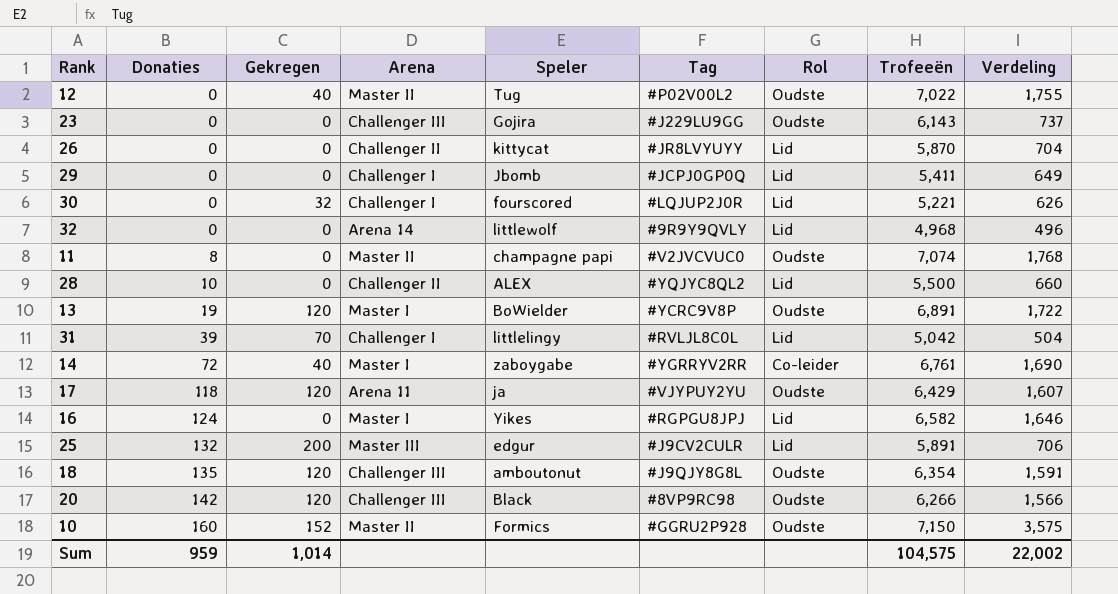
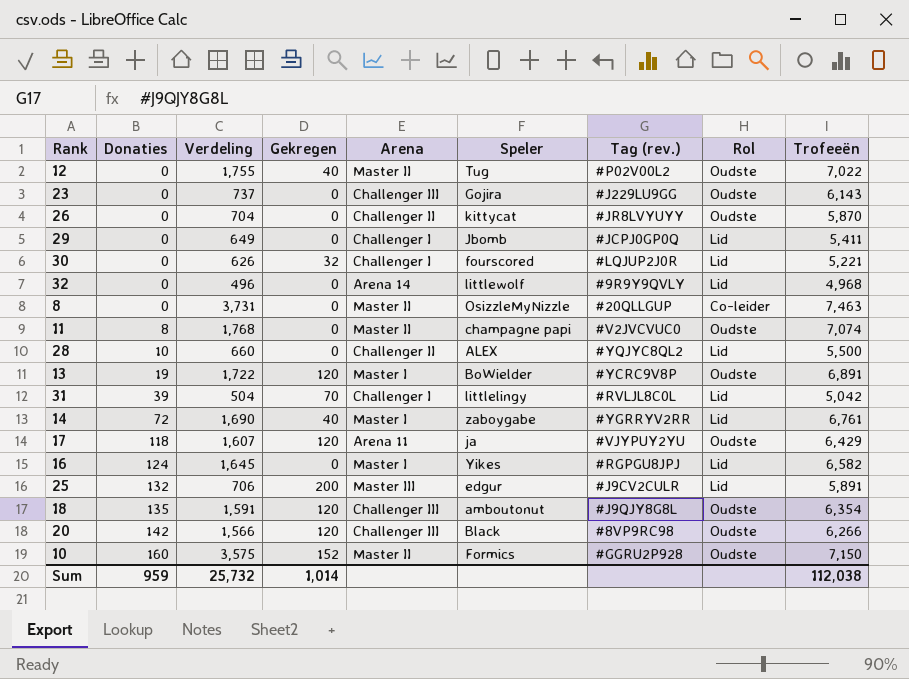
column Verdeling | position: 9 -> 3
column name: Tag -> Tag (rev.)
26 | Rol: Lid -> Oudste
row 8: none -> 0 | 3,731 | 0 | Master II | OsizzleMyNizzle | #20QLLGUP | Co-leider | 7,463
14 | Rol: Co-leider -> Lid
16 | Verdeling: 1,646 -> 1,645
Sum | Verdeling: 22,002 -> 25,732
Sum | Trofeeën: 104,575 -> 112,038

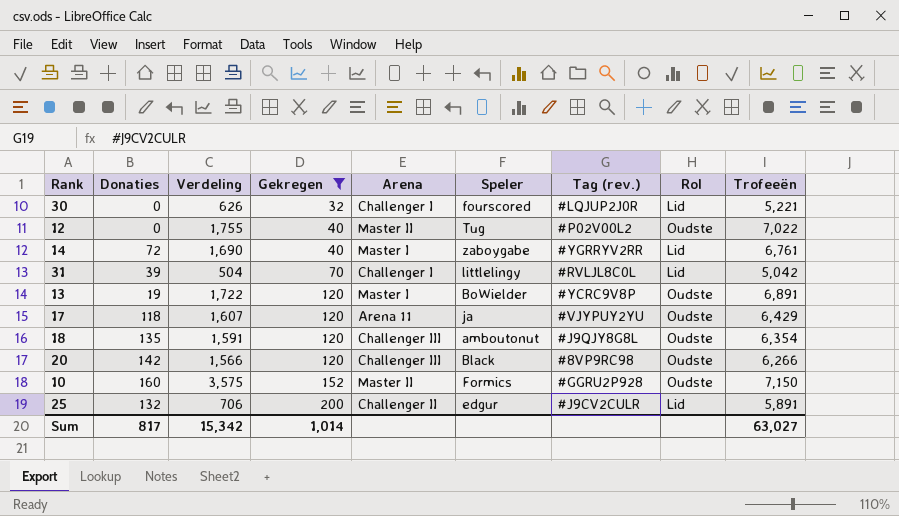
filter: none -> Gekregen != 0
row order: Donaties ascending -> Gekregen ascending
25 | Arena: Master III -> Challenger II
Sum | Donaties: 959 -> 817
Sum | Verdeling: 25,732 -> 15,342
Sum | Trofeeën: 112,038 -> 63,027

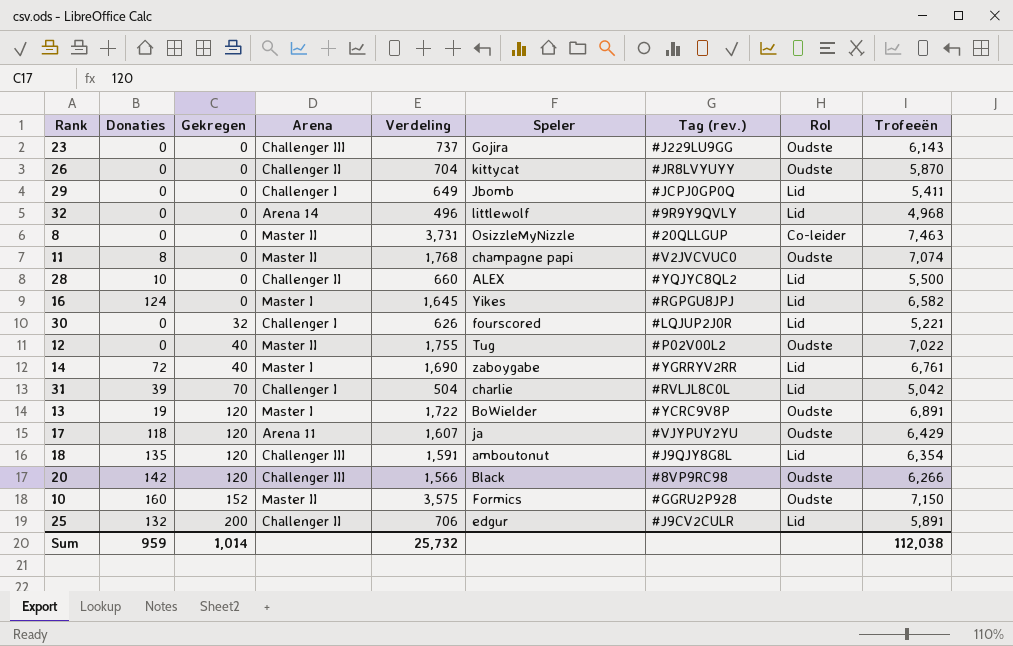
filter: Gekregen != 0 -> none
column Verdeling | position: 3 -> 5
31 | Speler: littlelingy -> charlie
18 | Rol: Oudste -> Lid
Sum | Donaties: 817 -> 959
Sum | Verdeling: 15,342 -> 25,732
Sum | Trofeeën: 63,027 -> 112,038

